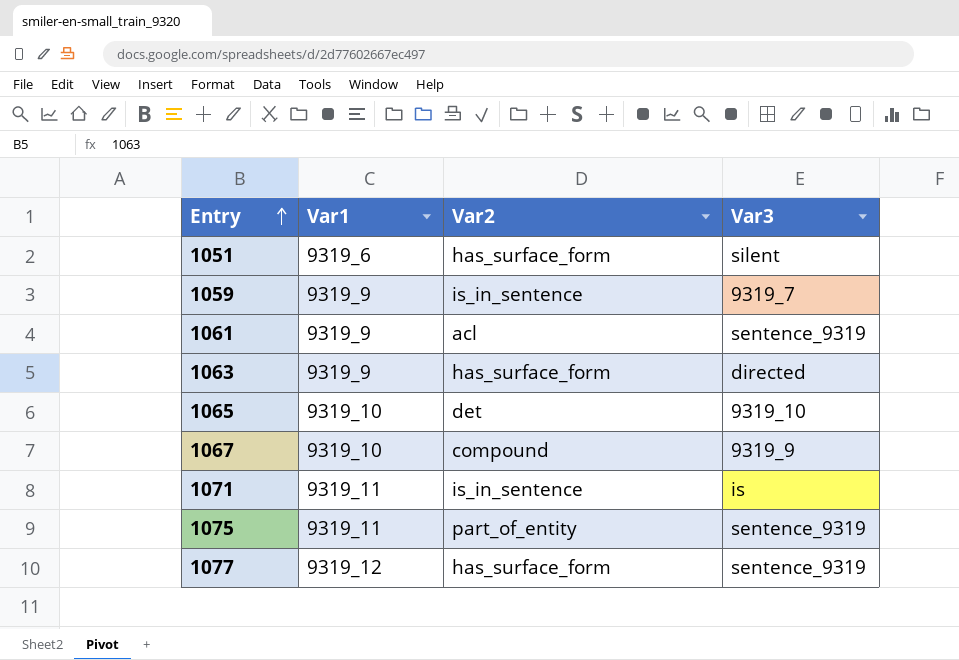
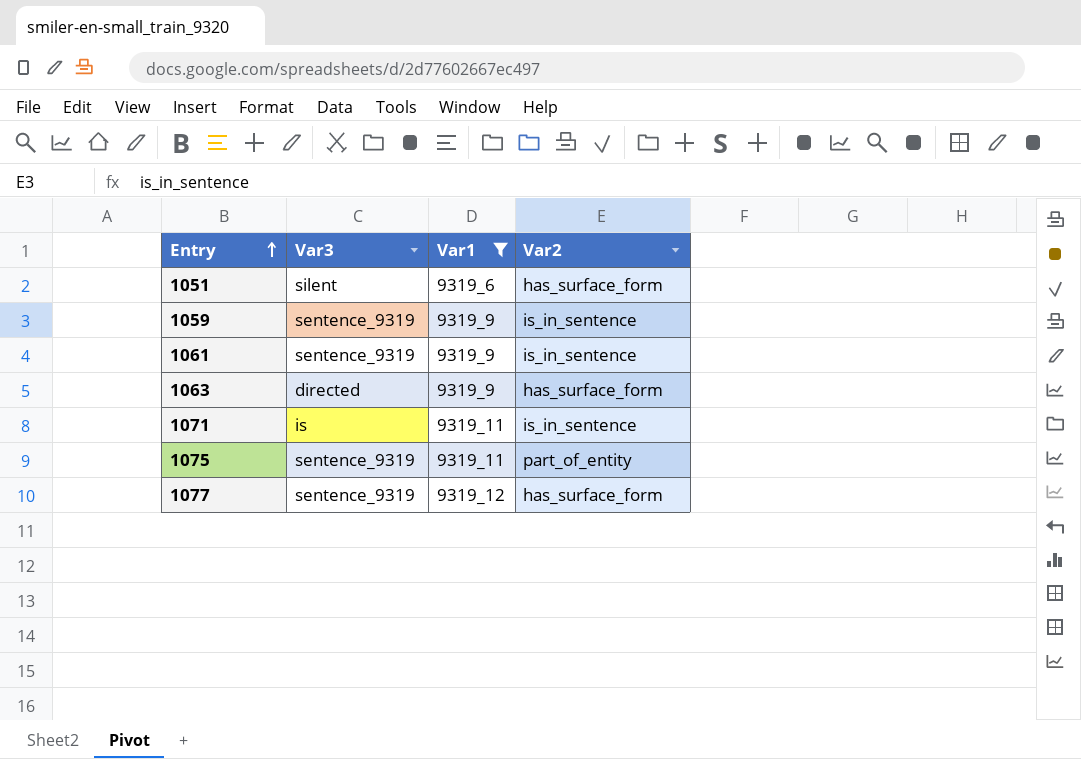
filter: none -> Var1 != 9319_10
column Var3 | position: 4 -> 2
1059 | Var3: 9319_7 -> sentence_9319
1061 | Var2: acl -> is_in_sentence

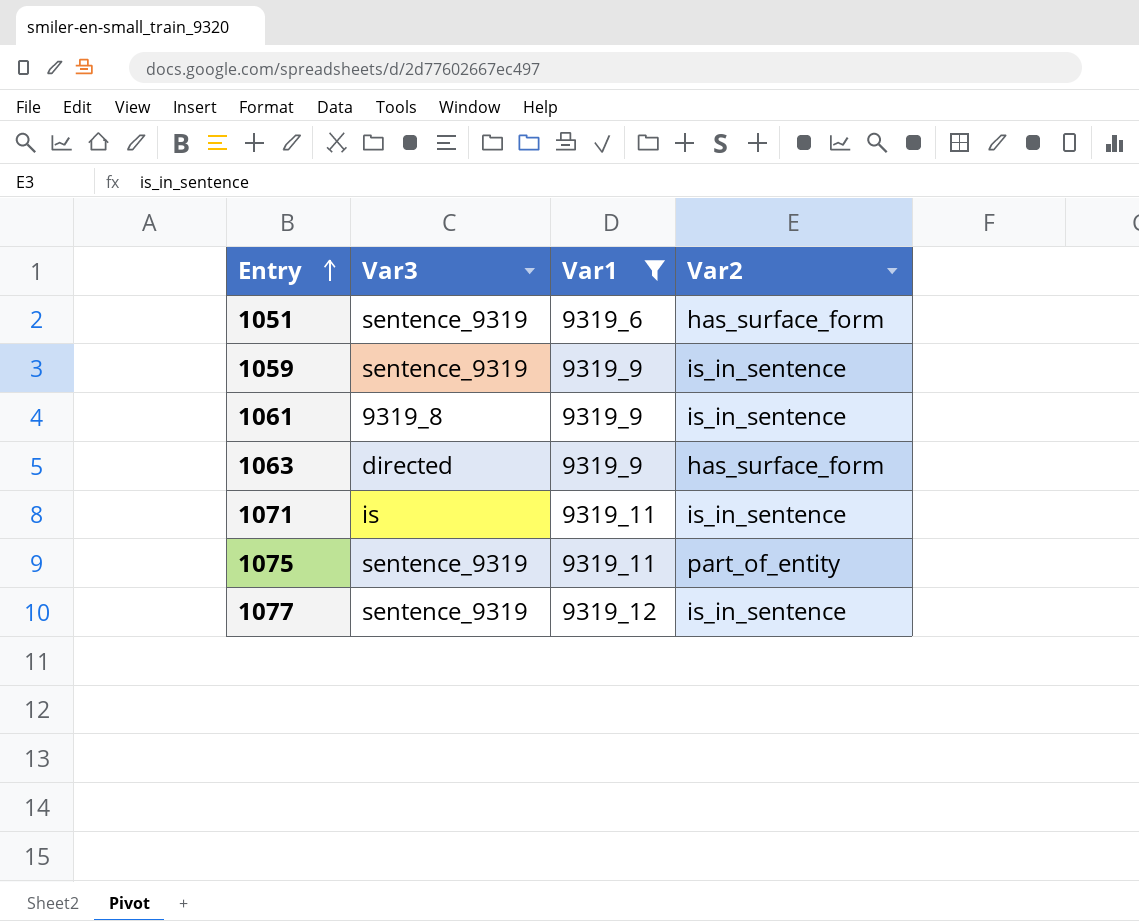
1051 | Var3: silent -> sentence_9319
1061 | Var3: sentence_9319 -> 9319_8
1077 | Var2: has_surface_form -> is_in_sentence

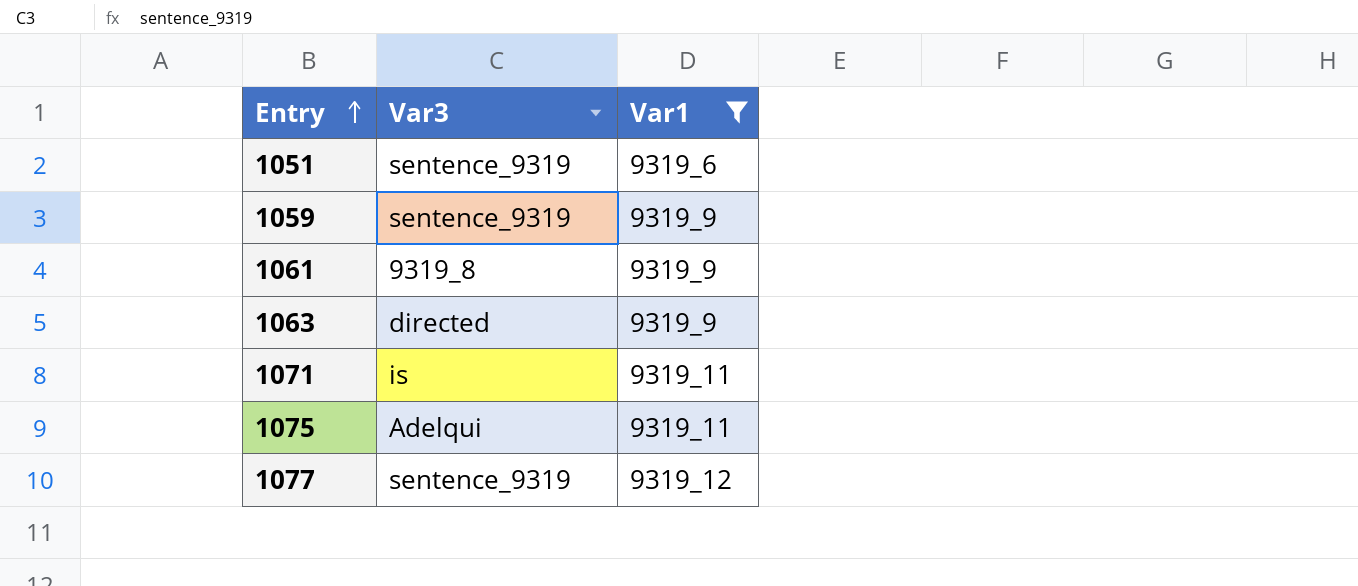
column Var2 | position: 4 -> none
1075 | Var3: sentence_9319 -> Adelqui

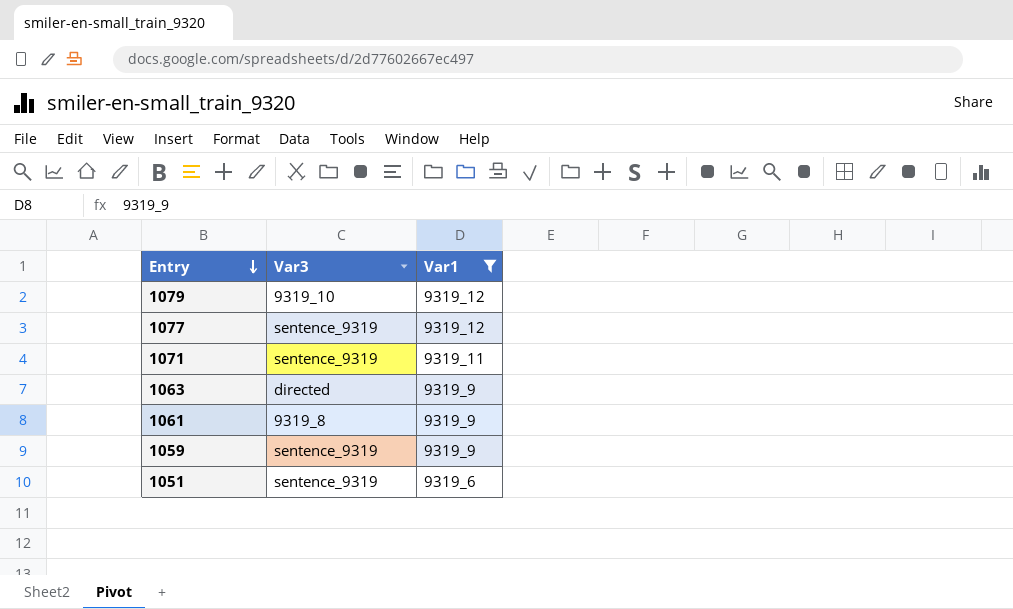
row order: Entry ascending -> Entry descending
row 1075: Adelqui | 9319_11 -> none
row 1079: none -> 9319_10 | 9319_12
1071 | Var3: is -> sentence_9319

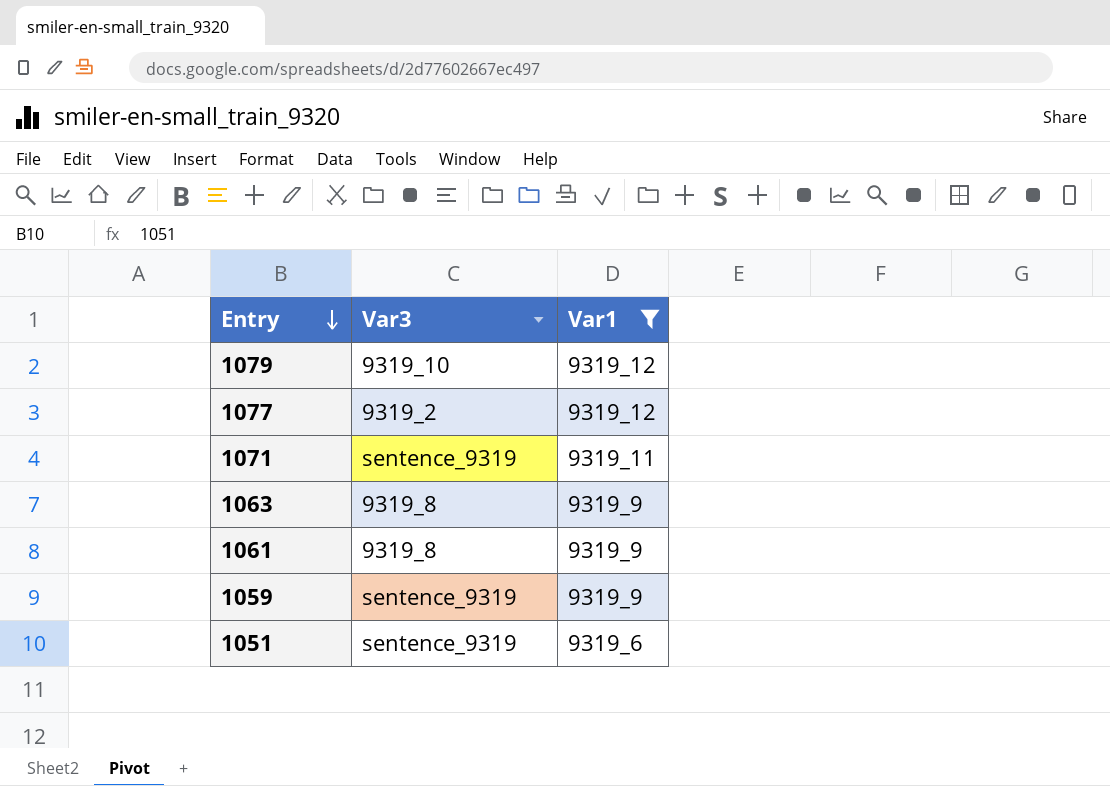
1077 | Var3: sentence_9319 -> 9319_2
1063 | Var3: directed -> 9319_8

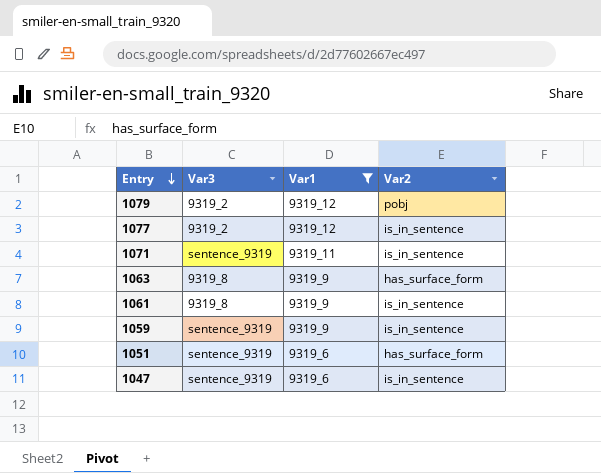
column Var2 | position: none -> 4
1079 | Var3: 9319_10 -> 9319_2
row 1047: none -> sentence_9319 | 9319_6 | is_in_sentence

